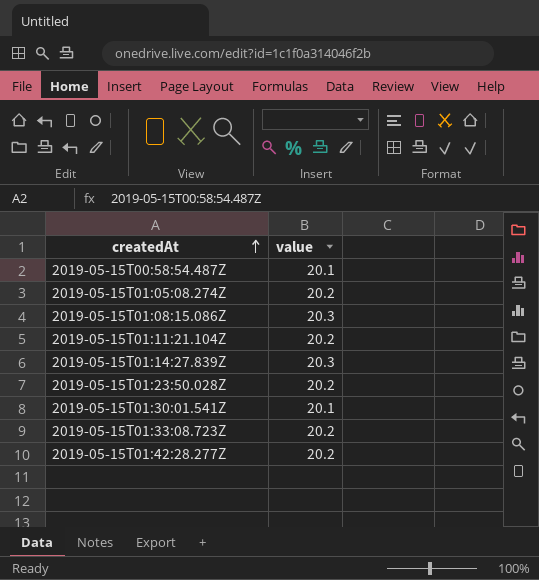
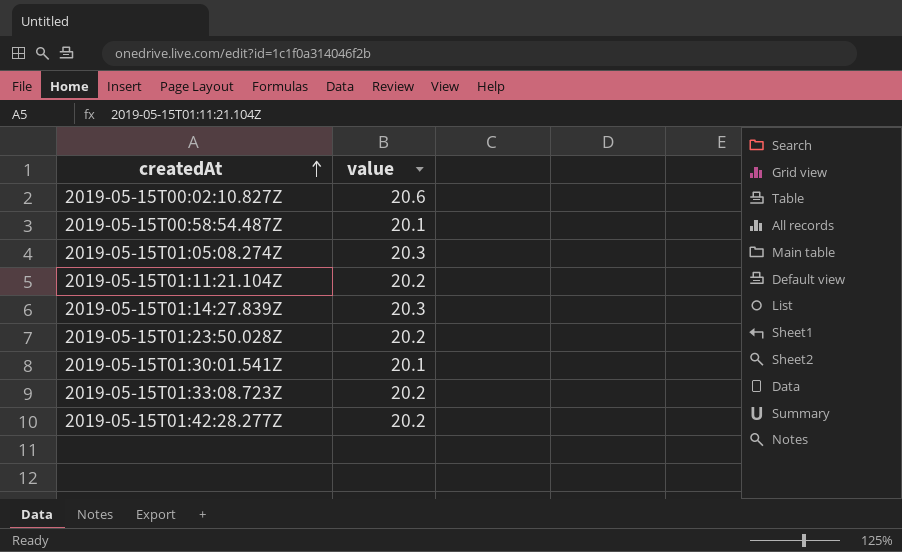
row 2019-05-15T01:08:15.086Z: 20.3 -> none
row 2019-05-15T00:02:10.827Z: none -> 20.6
2019-05-15T01:05:08.274Z | value: 20.2 -> 20.3

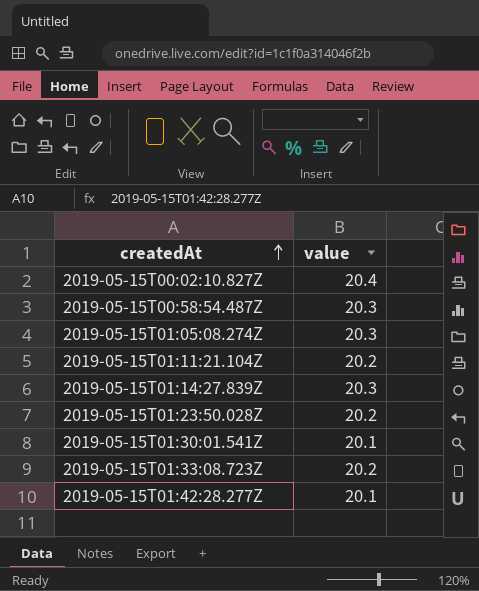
2019-05-15T00:02:10.827Z | value: 20.6 -> 20.4
2019-05-15T00:58:54.487Z | value: 20.1 -> 20.3
2019-05-15T01:42:28.277Z | value: 20.2 -> 20.1

